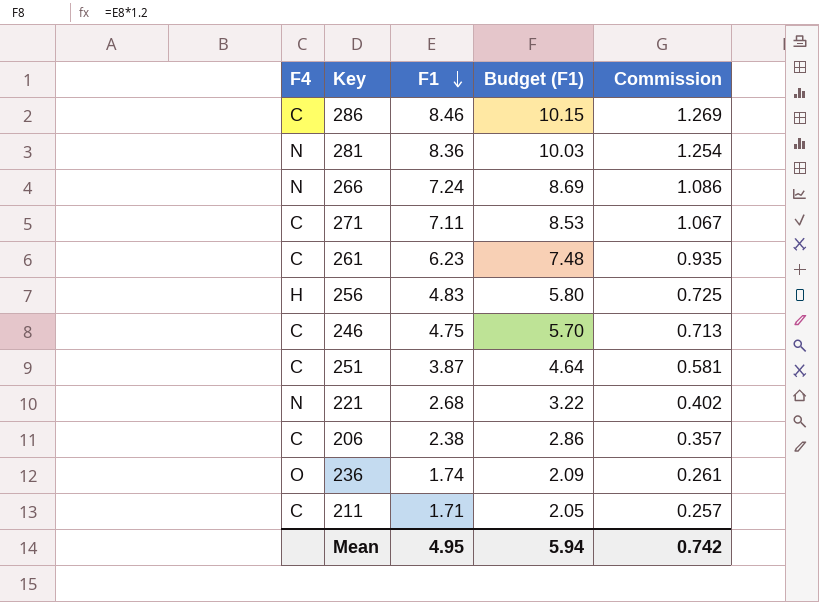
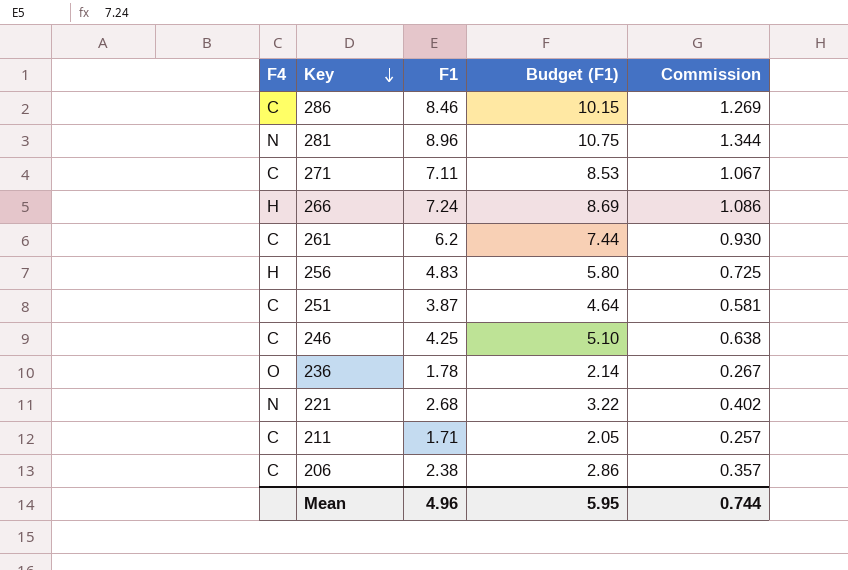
row order: F1 descending -> Key descending
281 | F1: 8.36 -> 8.96
281 | Budget (F1): 10.03 -> 10.75
281 | Commission: 1.254 -> 1.344
266 | F4: N -> H
261 | F1: 6.23 -> 6.2
261 | Budget (F1): 7.48 -> 7.44
261 | Commission: 0.935 -> 0.930
246 | F1: 4.75 -> 4.25
246 | Budget (F1): 5.70 -> 5.10
246 | Commission: 0.713 -> 0.638
236 | F1: 1.74 -> 1.78
236 | Budget (F1): 2.09 -> 2.14
236 | Commission: 0.261 -> 0.267
Mean | F1: 4.95 -> 4.96
Mean | Budget (F1): 5.94 -> 5.95
Mean | Commission: 0.742 -> 0.744

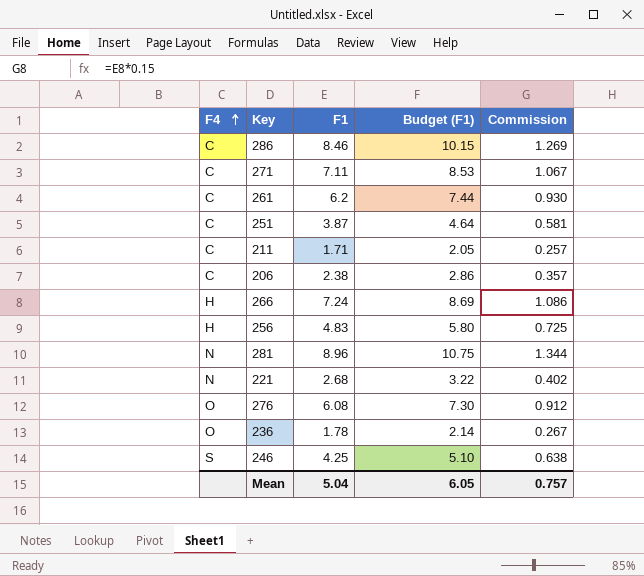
row order: Key descending -> F4 ascending
row 276: none -> O | 6.08 | 7.30 | 0.912
246 | F4: C -> S
Mean | F1: 4.96 -> 5.04
Mean | Budget (F1): 5.95 -> 6.05
Mean | Commission: 0.744 -> 0.757

